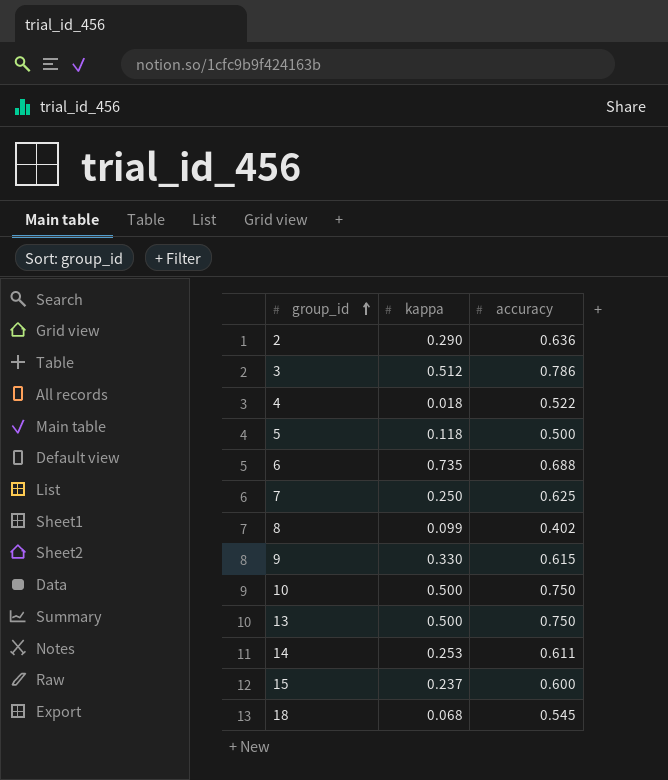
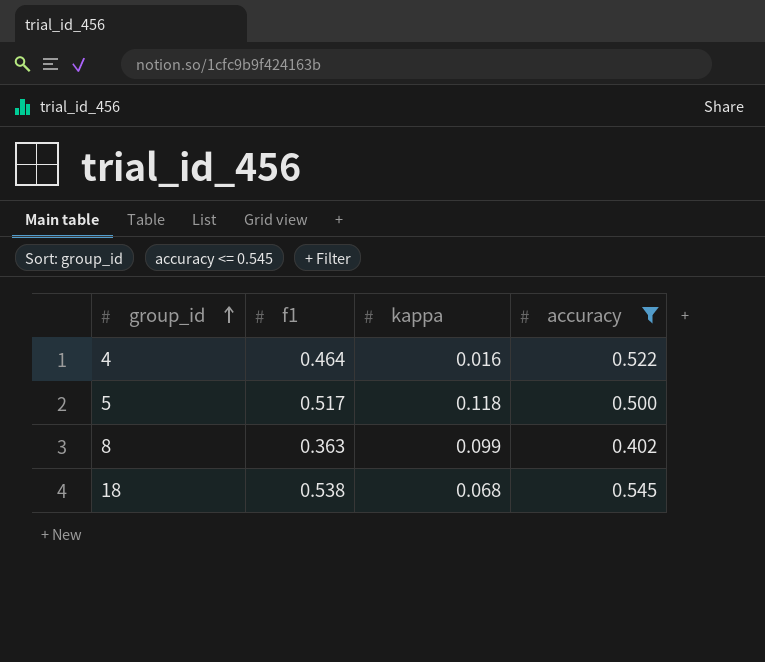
filter: none -> accuracy <= 0.545
column f1 | position: none -> 2
4 | kappa: 0.018 -> 0.016

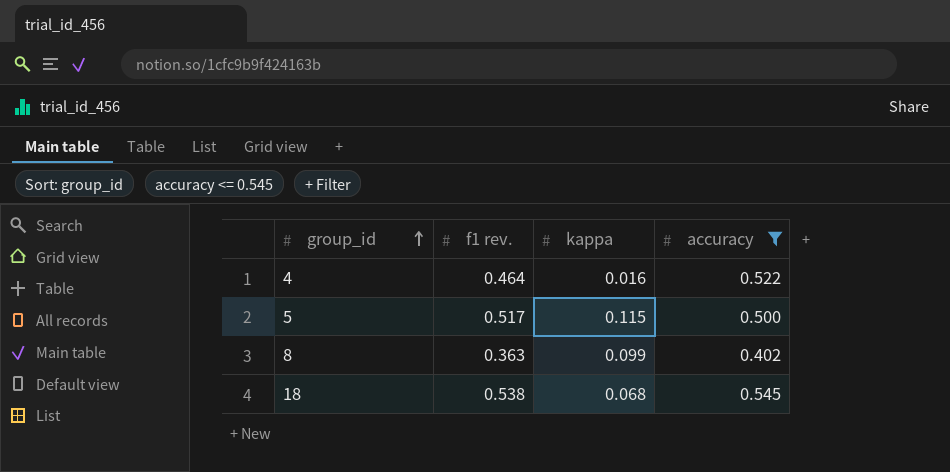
column name: f1 -> f1 rev.
5 | kappa: 0.118 -> 0.115

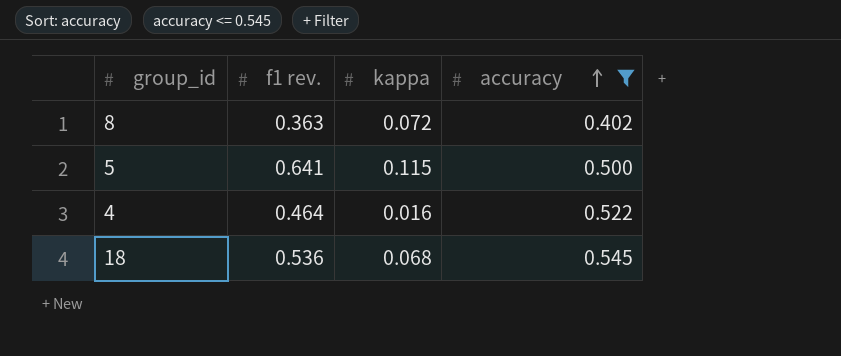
row order: group_id ascending -> accuracy ascending
8 | kappa: 0.099 -> 0.072
5 | f1 rev.: 0.517 -> 0.641
18 | f1 rev.: 0.538 -> 0.536

